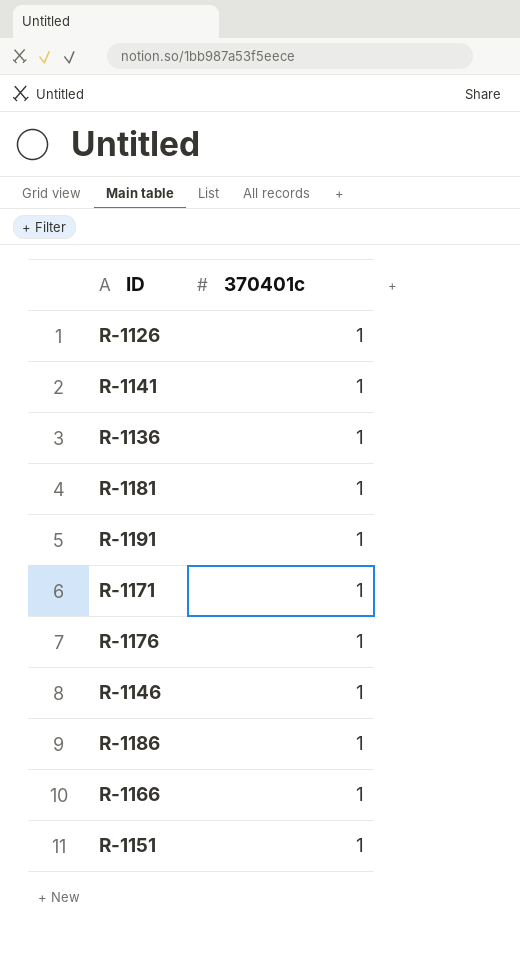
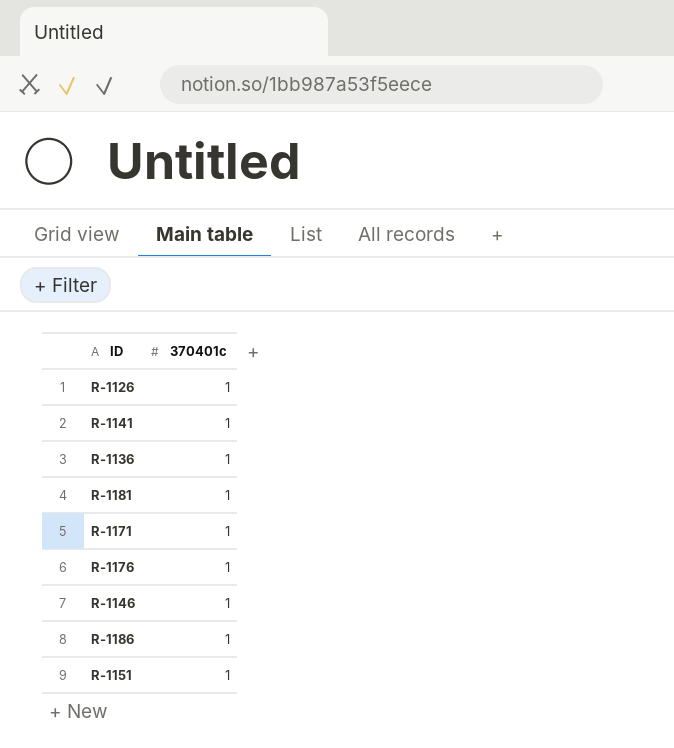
row R-1191: 1 -> none
row R-1166: 1 -> none

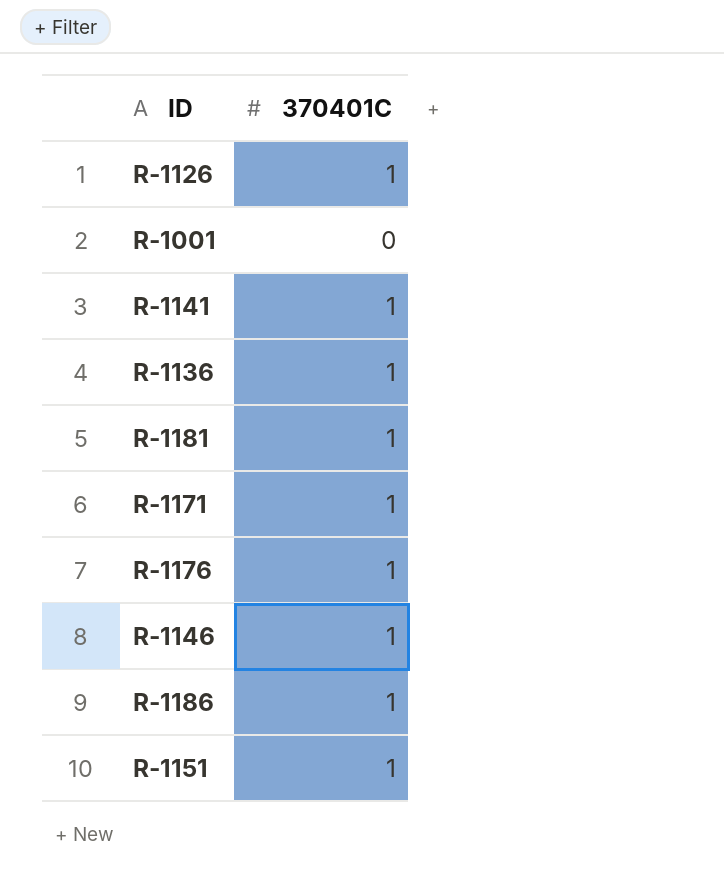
column name: 370401c -> 370401C
row R-1001: none -> 0

